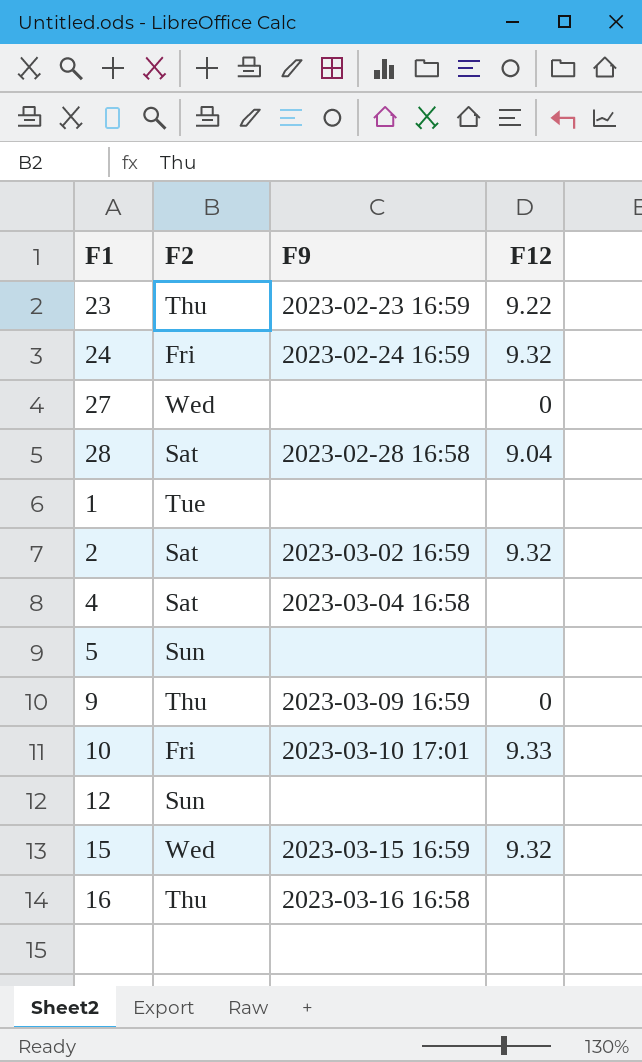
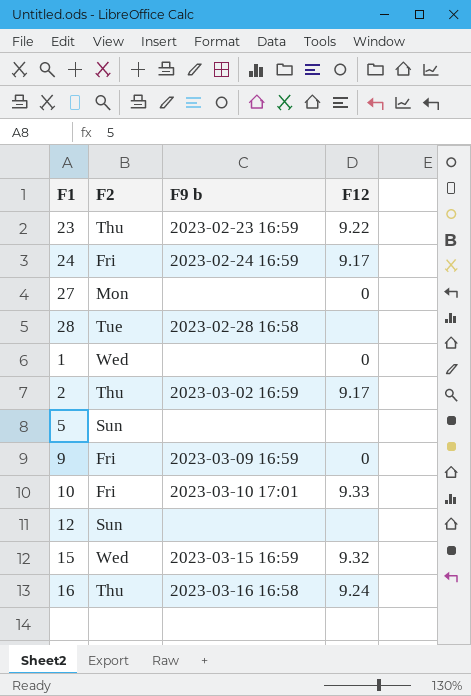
column name: F9 -> F9 b
row 4: Sat | 2023-03-04 16:58 | none -> none
24 | F12: 9.32 -> 9.17
27 | F2: Wed -> Mon
28 | F2: Sat -> Tue
28 | F12: 9.04 -> none
1 | F2: Tue -> Wed
1 | F12: none -> 0
2 | F2: Sat -> Thu
2 | F12: 9.32 -> 9.17
9 | F2: Thu -> Fri
16 | F12: none -> 9.24

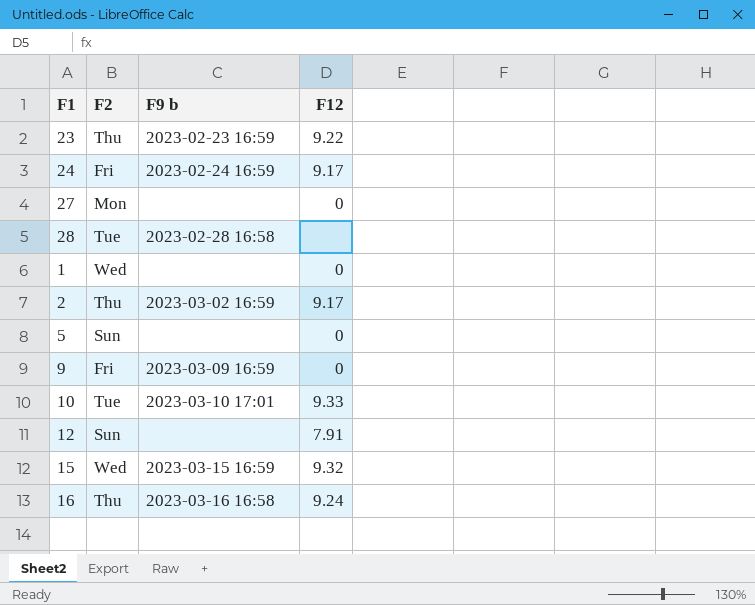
5 | F12: none -> 0
10 | F2: Fri -> Tue
12 | F12: none -> 7.91

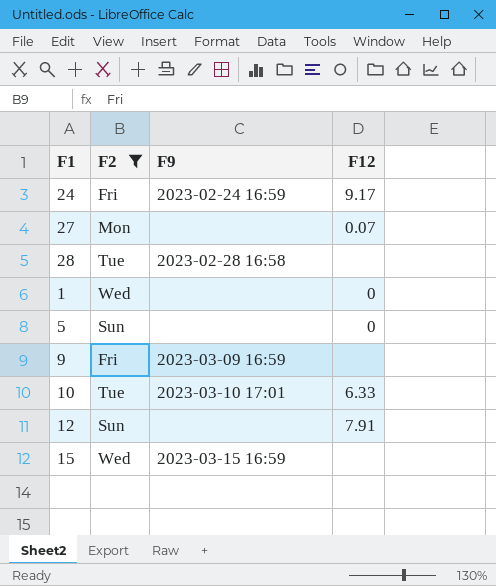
filter: none -> F2 != Thu
column name: F9 b -> F9
27 | F12: 0 -> 0.07
9 | F12: 0 -> none
10 | F12: 9.33 -> 6.33
15 | F12: 9.32 -> none

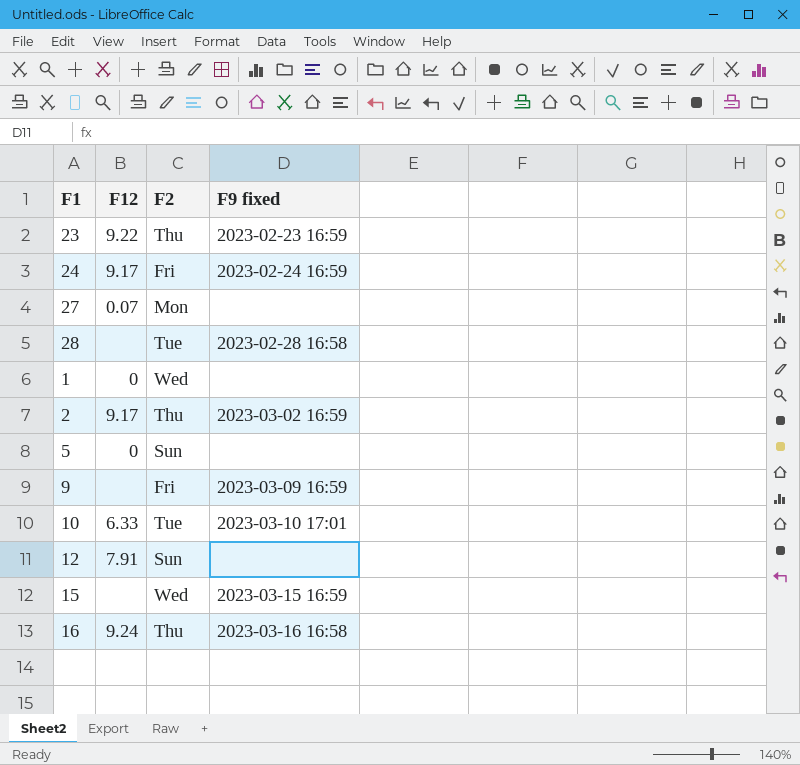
filter: F2 != Thu -> none
column F12 | position: 4 -> 2
column name: F9 -> F9 fixed

